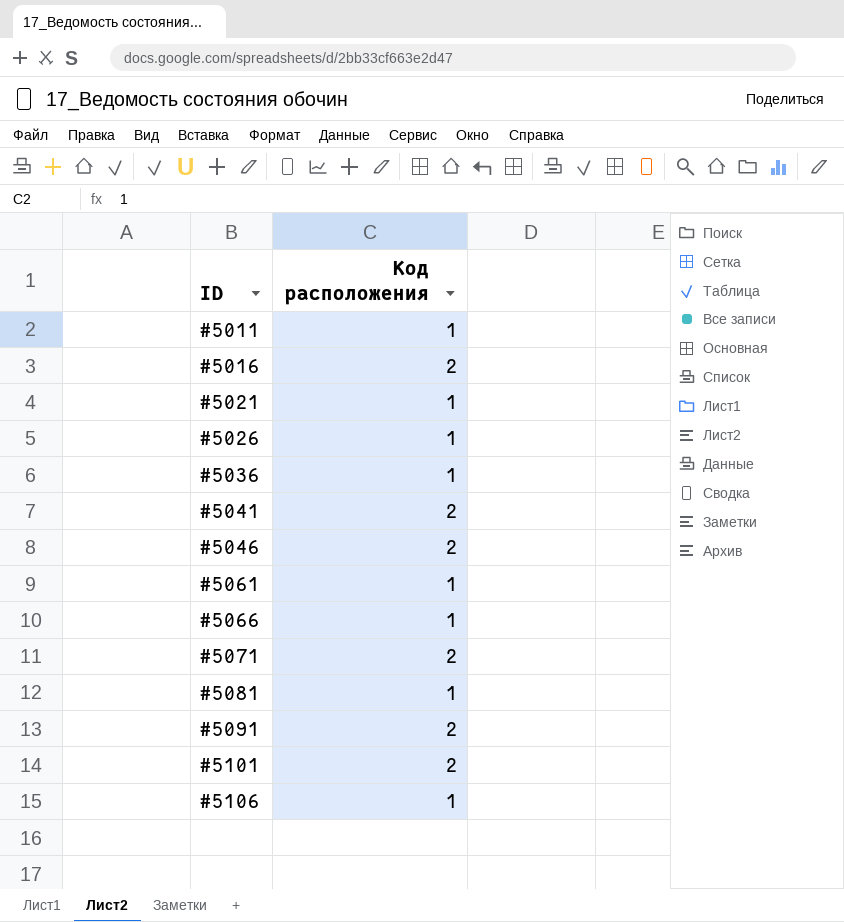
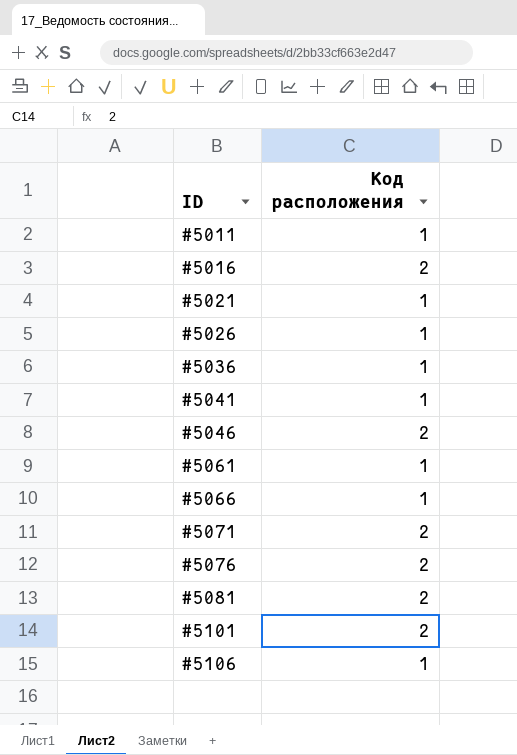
row #5091: 2 -> none
#5041 | Код расположения: 2 -> 1
row #5076: none -> 2
#5081 | Код расположения: 1 -> 2

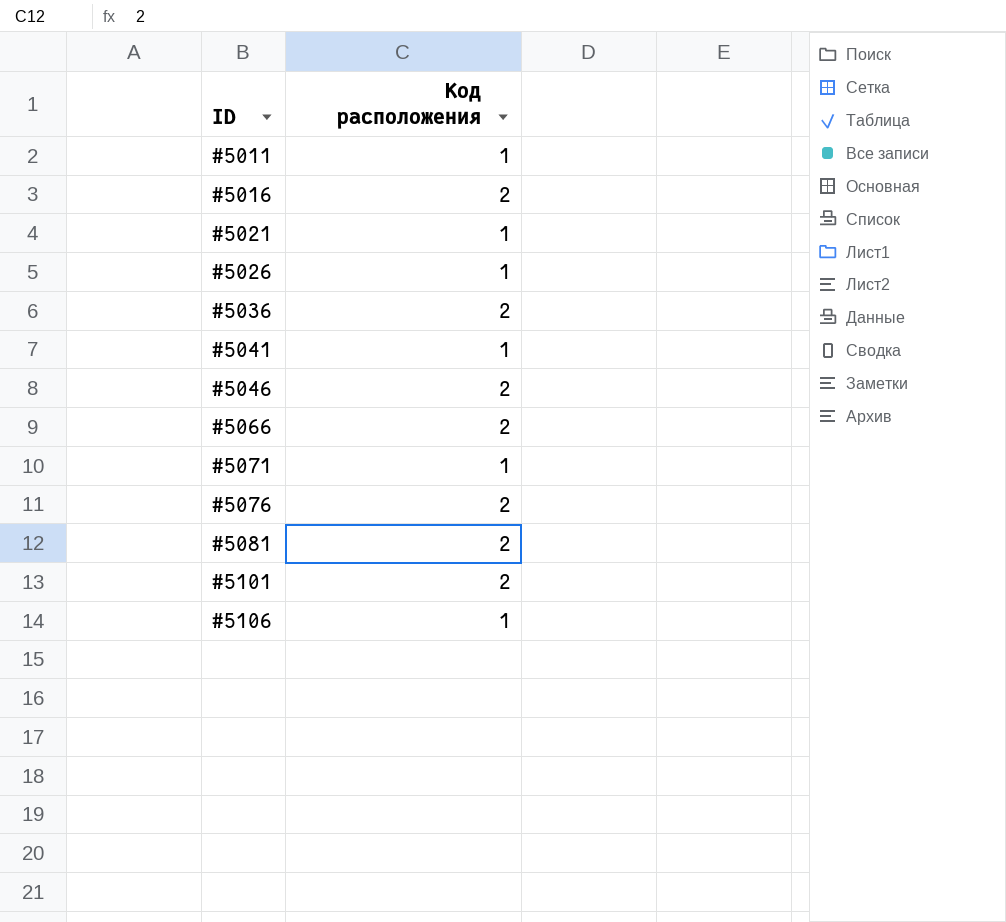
row #5061: 1 -> none
#5036 | Код расположения: 1 -> 2
#5066 | Код расположения: 1 -> 2
#5071 | Код расположения: 2 -> 1

